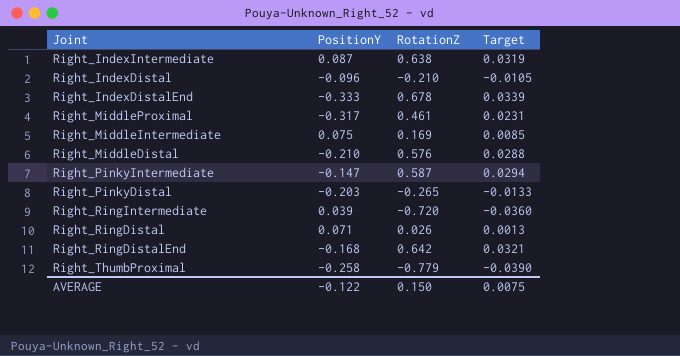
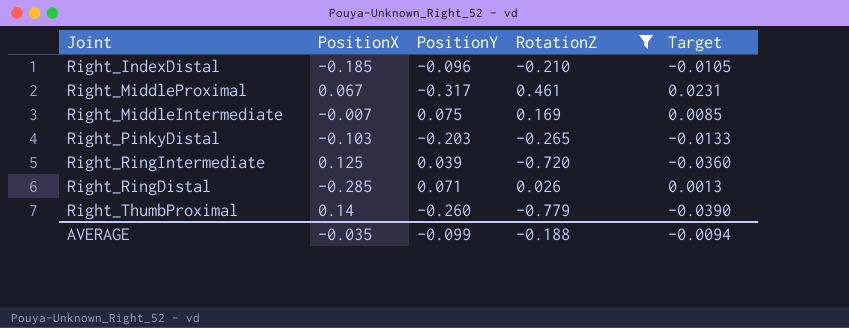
filter: none -> RotationZ <= 0.461
column PositionX | position: none -> 2
Right_ThumbProximal | PositionY: -0.258 -> -0.260
AVERAGE | PositionY: -0.122 -> -0.099
AVERAGE | RotationZ: 0.150 -> -0.188
AVERAGE | Target: 0.0075 -> -0.0094

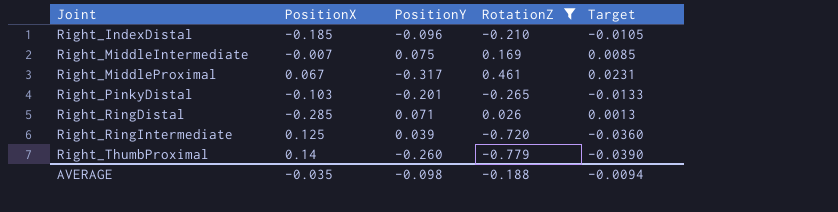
row order: none -> Joint ascending
Right_PinkyDistal | PositionY: -0.203 -> -0.201
AVERAGE | PositionY: -0.099 -> -0.098

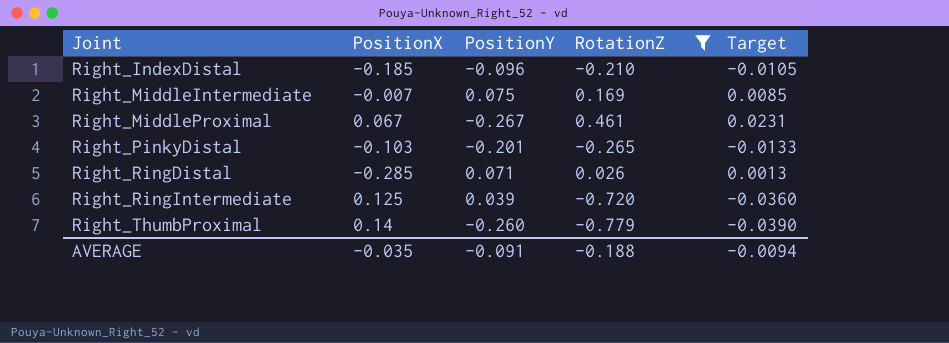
Right_MiddleProximal | PositionY: -0.317 -> -0.267
AVERAGE | PositionY: -0.098 -> -0.091

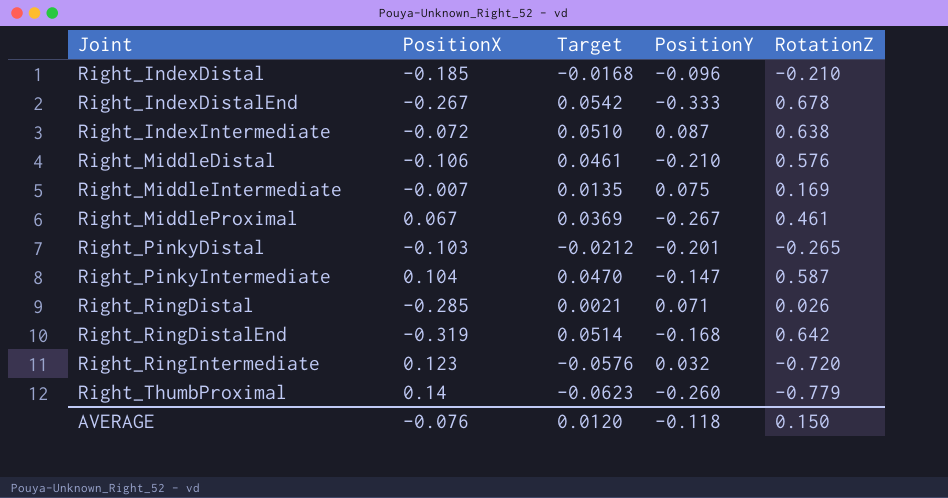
filter: RotationZ <= 0.461 -> none
column Target | formula: [RotationZ] * 0.05 -> [RotationZ] * 0.08
column Target | position: 5 -> 3
Right_RingIntermediate | PositionX: 0.125 -> 0.123
Right_RingIntermediate | PositionY: 0.039 -> 0.032
AVERAGE | PositionX: -0.035 -> -0.076
AVERAGE | Target: -0.0094 -> 0.0120
AVERAGE | PositionY: -0.091 -> -0.118
AVERAGE | RotationZ: -0.188 -> 0.150

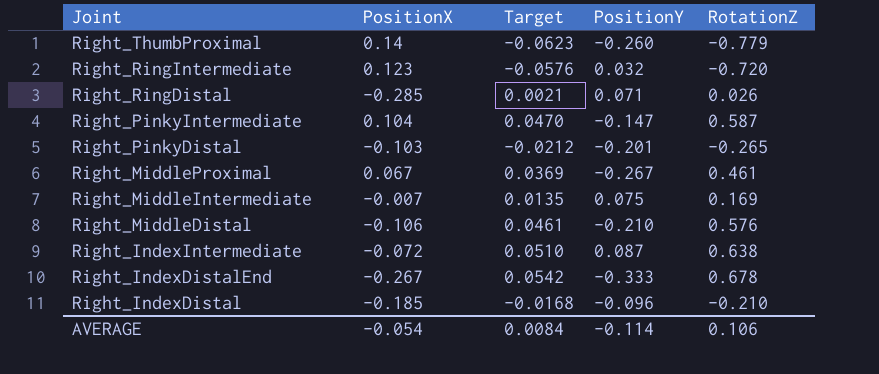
row order: Joint ascending -> Joint descending
row Right_RingDistalEnd: -0.319 | 0.0514 | -0.168 | 0.642 -> none
AVERAGE | PositionX: -0.076 -> -0.054
AVERAGE | Target: 0.0120 -> 0.0084
AVERAGE | PositionY: -0.118 -> -0.114
AVERAGE | RotationZ: 0.150 -> 0.106

